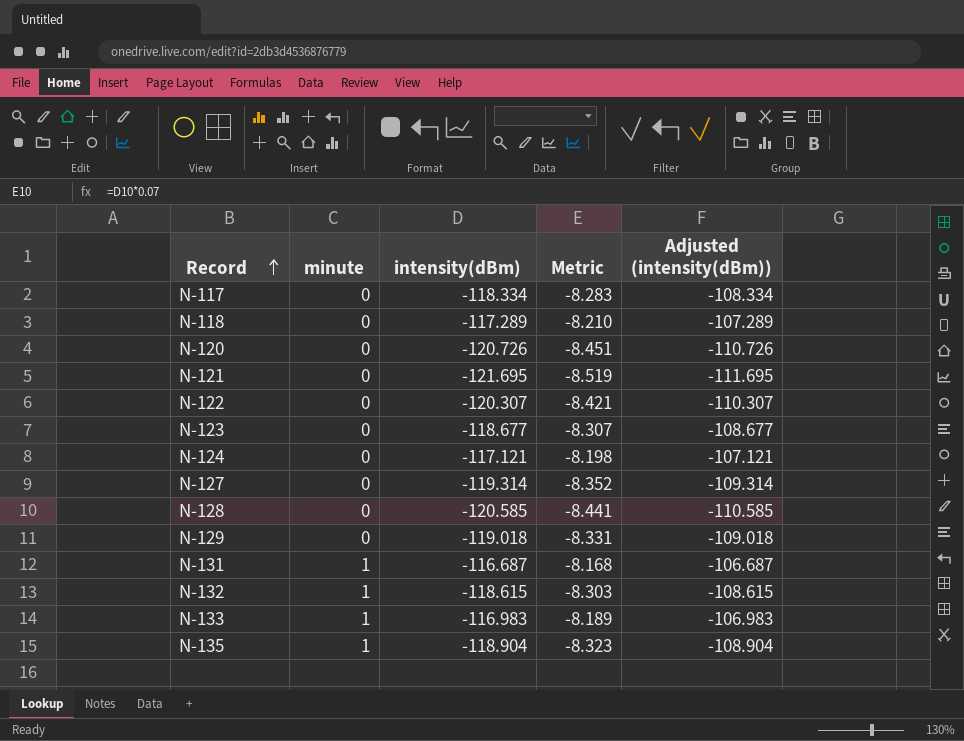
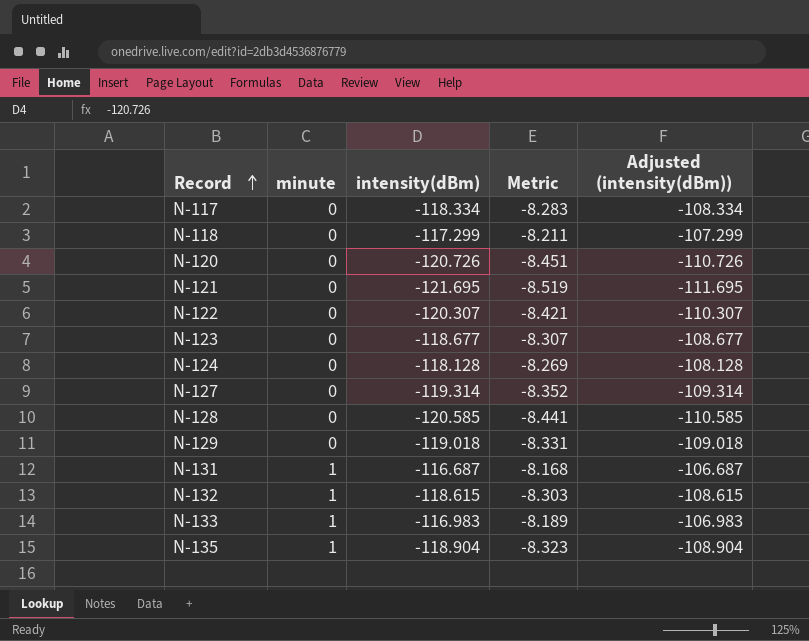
N-118 | intensity(dBm): -117.289 -> -117.299
N-118 | Metric: -8.210 -> -8.211
N-118 | Adjusted (intensity(dBm)): -107.289 -> -107.299
N-124 | intensity(dBm): -117.121 -> -118.128
N-124 | Metric: -8.198 -> -8.269
N-124 | Adjusted (intensity(dBm)): -107.121 -> -108.128

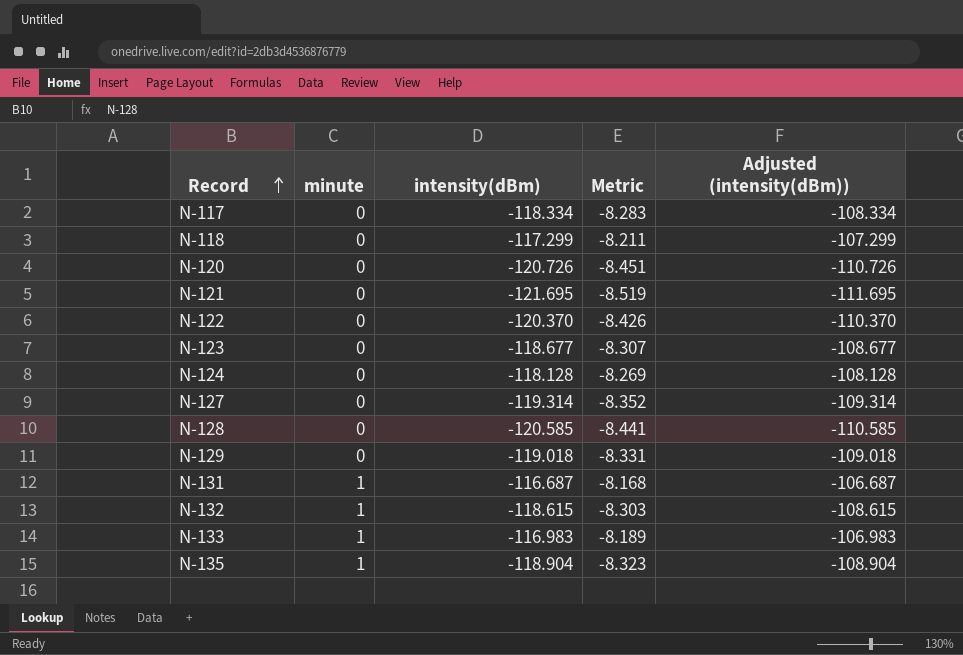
N-122 | intensity(dBm): -120.307 -> -120.370
N-122 | Metric: -8.421 -> -8.426
N-122 | Adjusted (intensity(dBm)): -110.307 -> -110.370

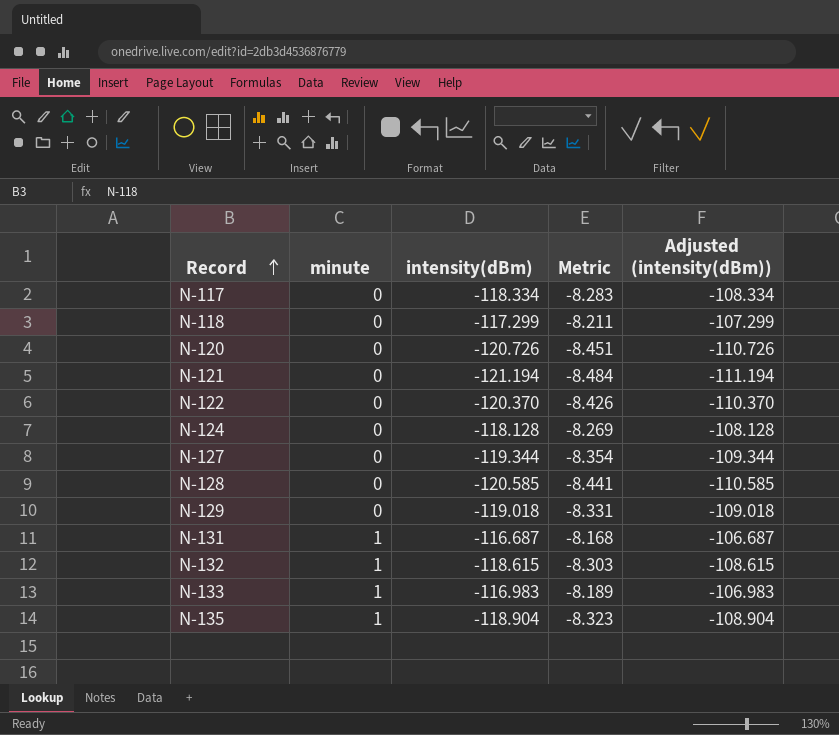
row N-123: 0 | -118.677 | -8.307 | -108.677 -> none
N-121 | intensity(dBm): -121.695 -> -121.194
N-121 | Metric: -8.519 -> -8.484
N-121 | Adjusted (intensity(dBm)): -111.695 -> -111.194
N-127 | intensity(dBm): -119.314 -> -119.344
N-127 | Metric: -8.352 -> -8.354
N-127 | Adjusted (intensity(dBm)): -109.314 -> -109.344

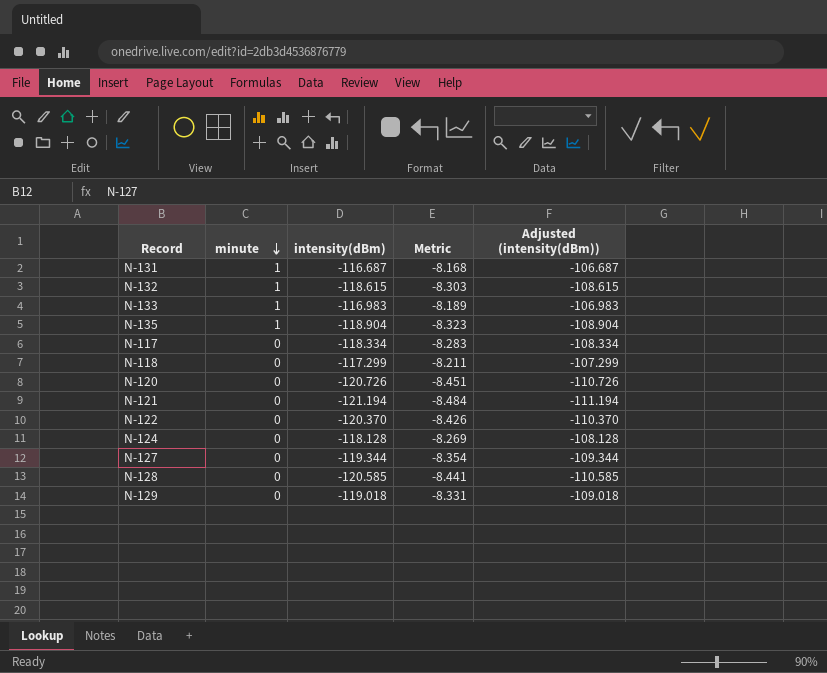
row order: Record ascending -> minute descending

